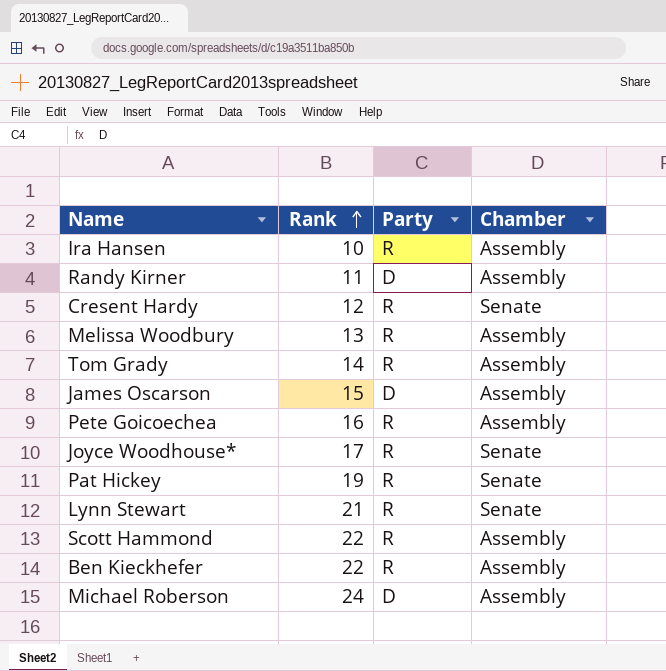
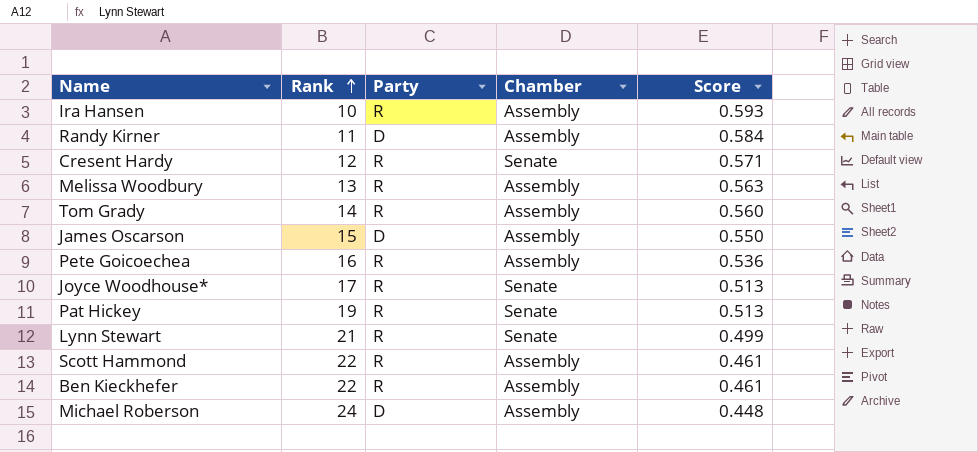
column Score | position: none -> 5

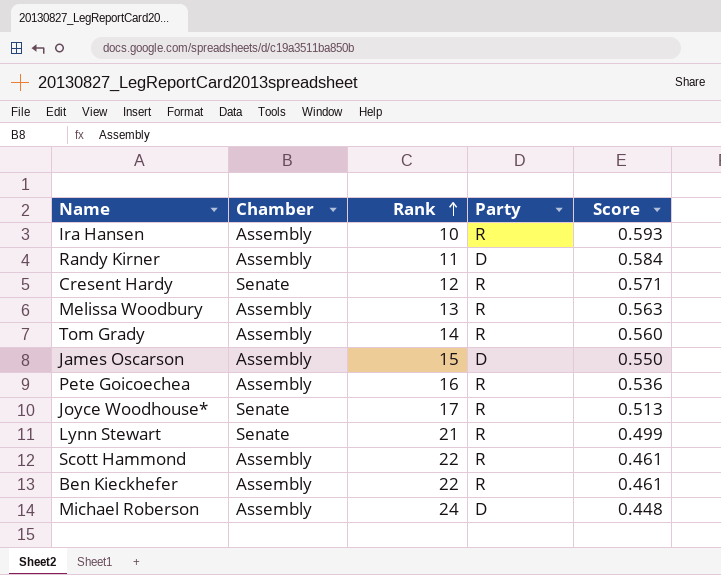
column Chamber | position: 4 -> 2
row Pat Hickey: 19 | R | Senate | 0.513 -> none

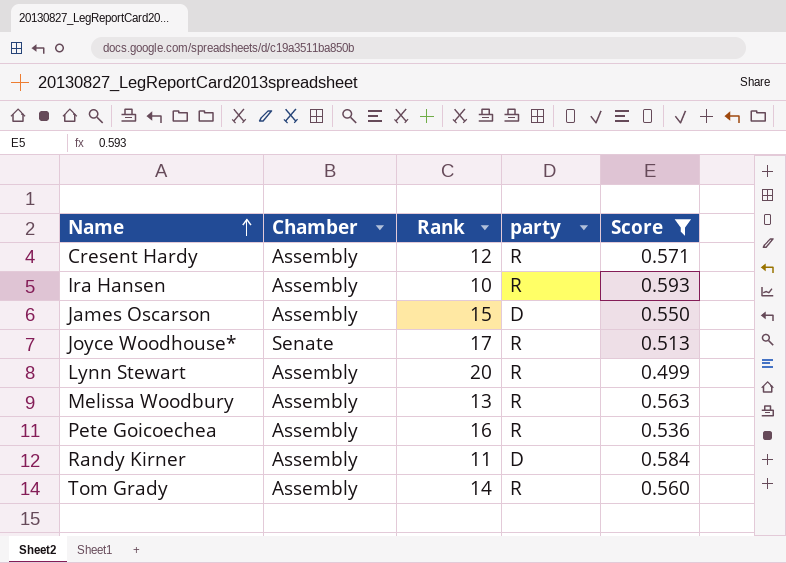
filter: none -> Score >= 0.499
row order: Rank ascending -> Name ascending
column name: Party -> party
Cresent Hardy | Chamber: Senate -> Assembly
Lynn Stewart | Chamber: Senate -> Assembly
Lynn Stewart | Rank: 21 -> 20

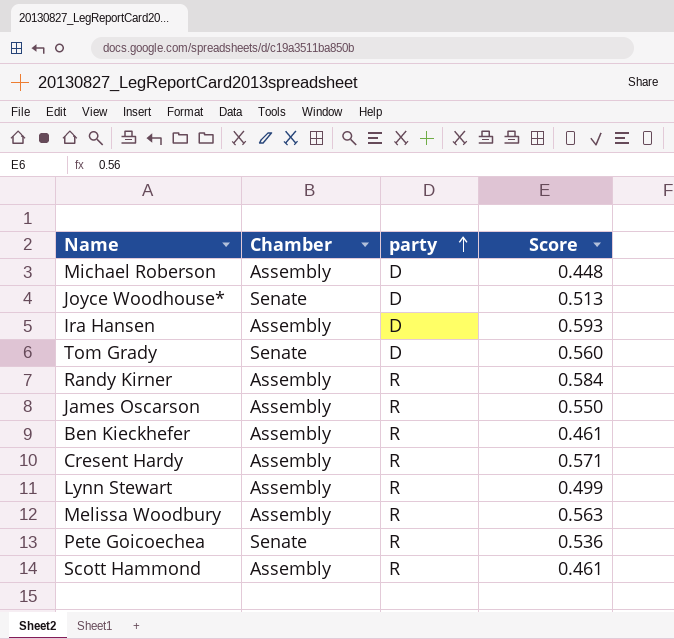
filter: Score >= 0.499 -> none
row order: Name ascending -> party ascending
column Rank | position: 3 -> none
Joyce Woodhouse* | party: R -> D
Ira Hansen | party: R -> D
Tom Grady | Chamber: Assembly -> Senate
Tom Grady | party: R -> D
Randy Kirner | party: D -> R
James Oscarson | party: D -> R
Pete Goicoechea | Chamber: Assembly -> Senate

